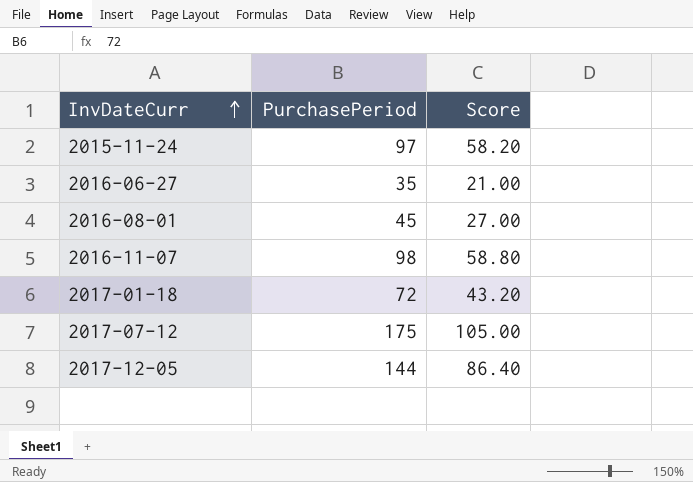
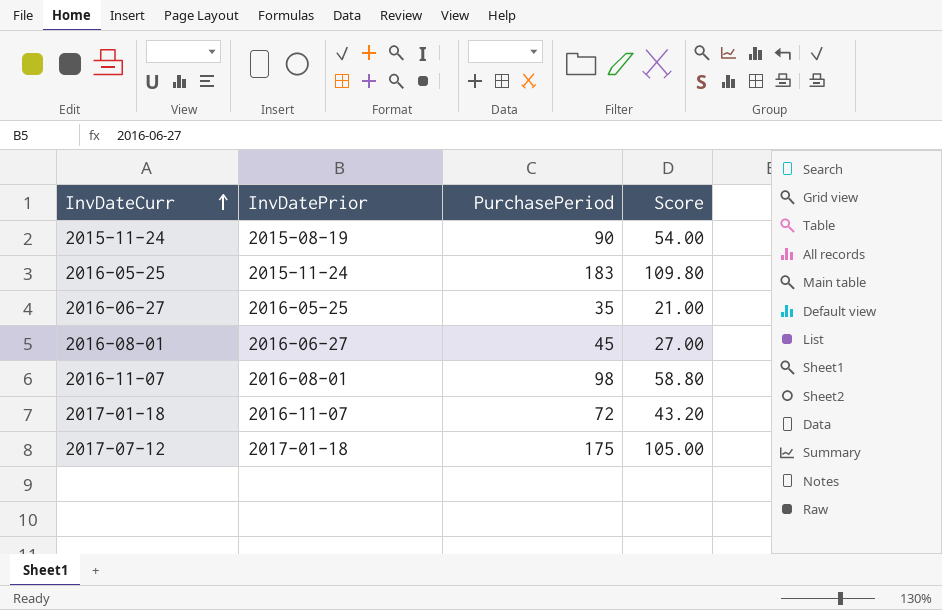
column InvDatePrior | position: none -> 2
row 2017-12-05: 144 | 86.40 -> none
2015-11-24 | PurchasePeriod: 97 -> 90
2015-11-24 | Score: 58.20 -> 54.00
row 2016-05-25: none -> 2015-11-24 | 183 | 109.80

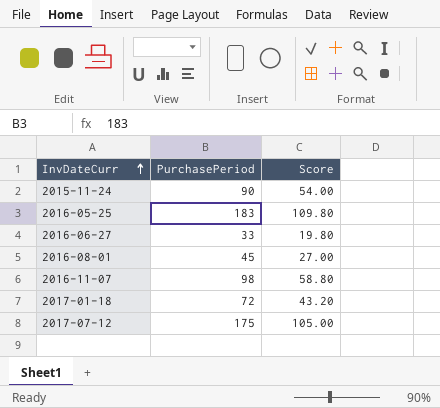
column InvDatePrior | position: 2 -> none
2016-06-27 | PurchasePeriod: 35 -> 33
2016-06-27 | Score: 21.00 -> 19.80

